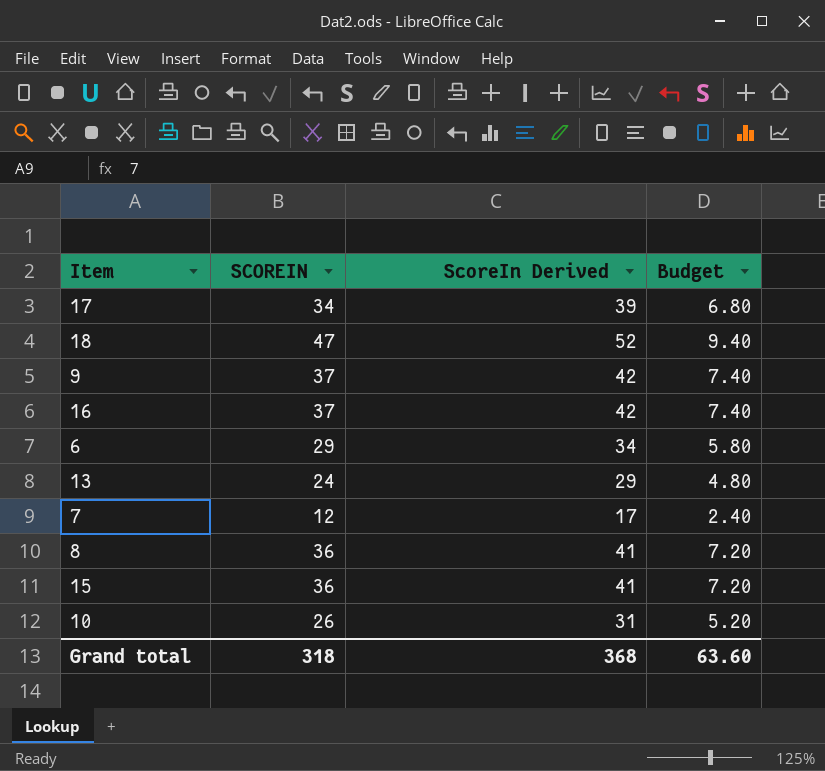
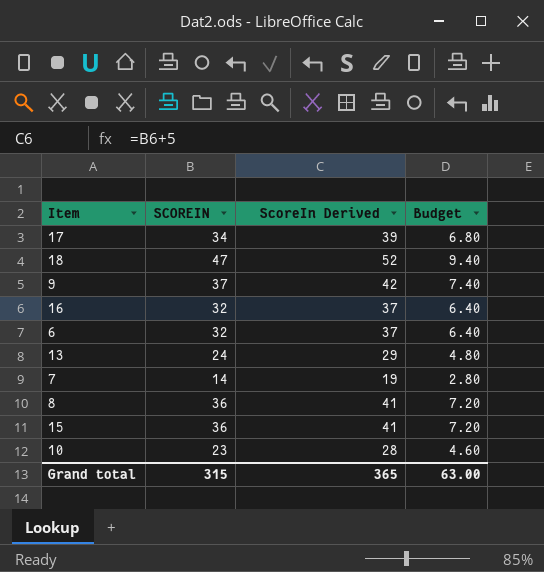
16 | SCOREIN: 37 -> 32
16 | ScoreIn Derived: 42 -> 37
16 | Budget: 7.40 -> 6.40
6 | SCOREIN: 29 -> 32
6 | ScoreIn Derived: 34 -> 37
6 | Budget: 5.80 -> 6.40
7 | SCOREIN: 12 -> 14
7 | ScoreIn Derived: 17 -> 19
7 | Budget: 2.40 -> 2.80
10 | SCOREIN: 26 -> 23
10 | ScoreIn Derived: 31 -> 28
10 | Budget: 5.20 -> 4.60
Grand total | SCOREIN: 318 -> 315
Grand total | ScoreIn Derived: 368 -> 365
Grand total | Budget: 63.60 -> 63.00

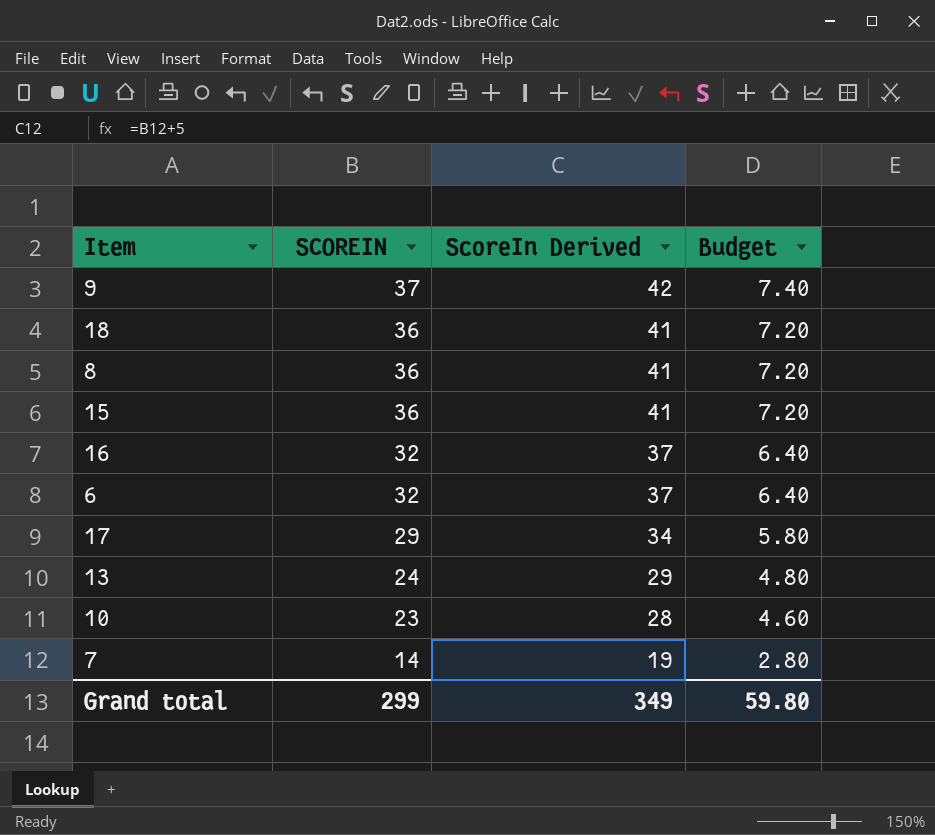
row order: none -> SCOREIN descending
18 | SCOREIN: 47 -> 36
18 | ScoreIn Derived: 52 -> 41
18 | Budget: 9.40 -> 7.20
17 | SCOREIN: 34 -> 29
17 | ScoreIn Derived: 39 -> 34
17 | Budget: 6.80 -> 5.80
Grand total | SCOREIN: 315 -> 299
Grand total | ScoreIn Derived: 365 -> 349
Grand total | Budget: 63.00 -> 59.80

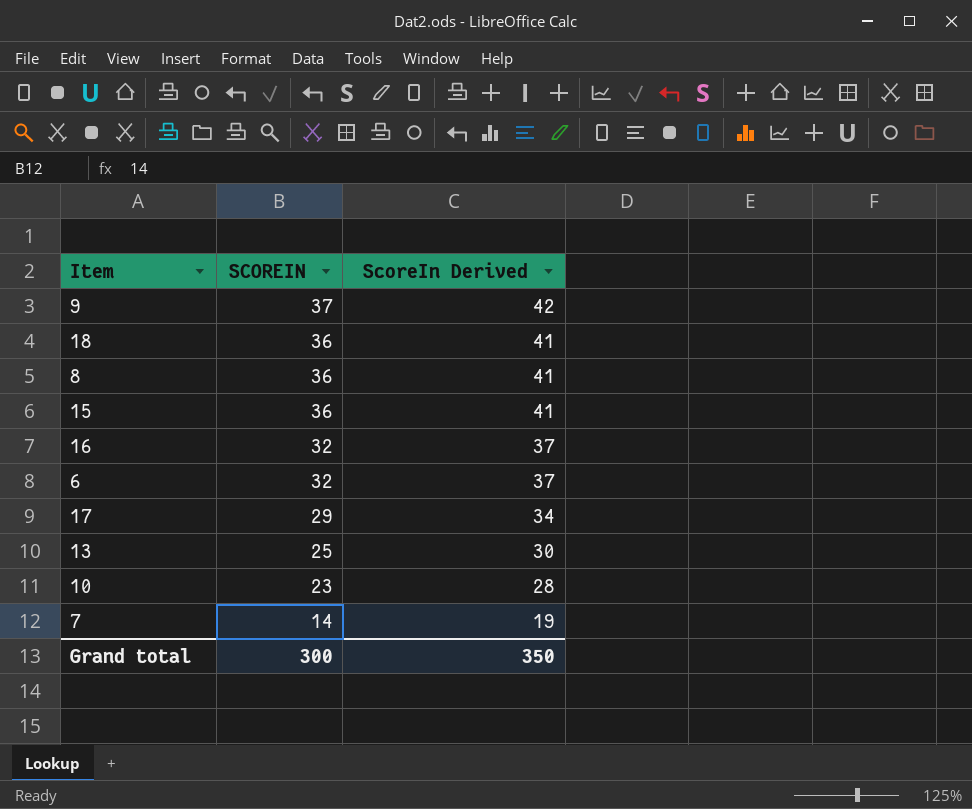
column Budget | formula: [SCOREIN] * 0.2 -> none
13 | SCOREIN: 24 -> 25
13 | ScoreIn Derived: 29 -> 30
Grand total | SCOREIN: 299 -> 300
Grand total | ScoreIn Derived: 349 -> 350

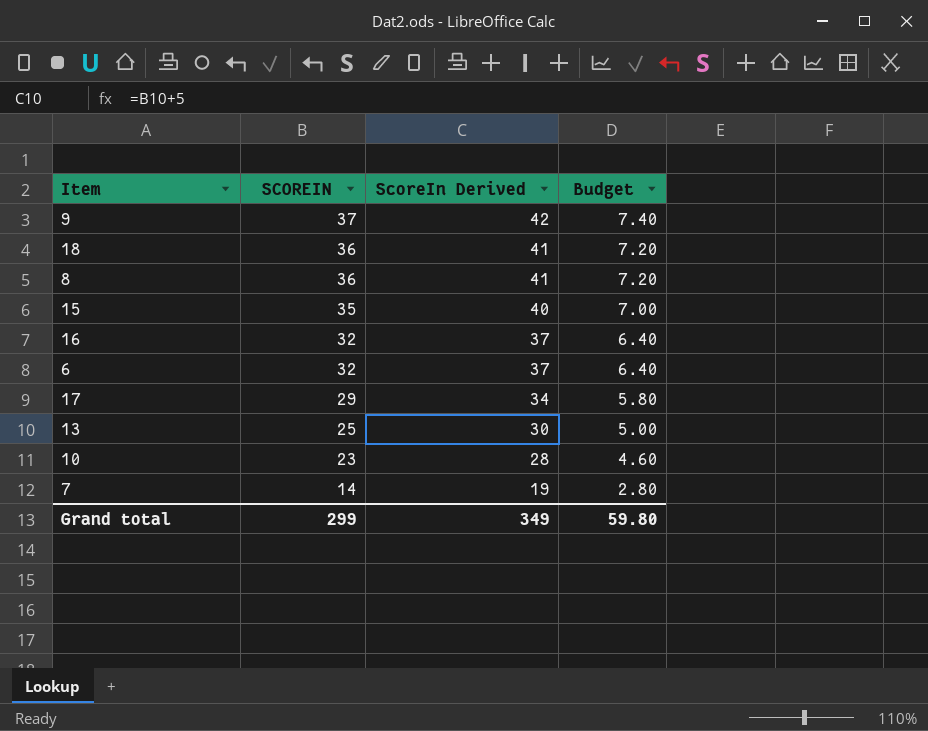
column Budget | formula: none -> [SCOREIN] * 0.2
15 | SCOREIN: 36 -> 35
15 | ScoreIn Derived: 41 -> 40
Grand total | SCOREIN: 300 -> 299
Grand total | ScoreIn Derived: 350 -> 349

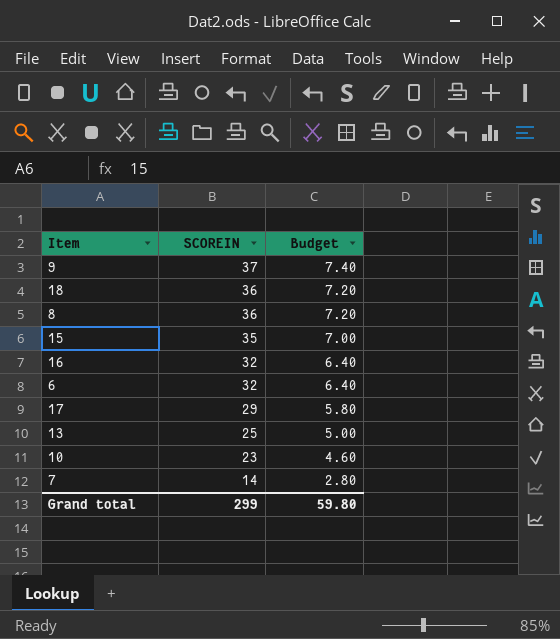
column ScoreIn Derived | formula: [SCOREIN] + 5 -> none

